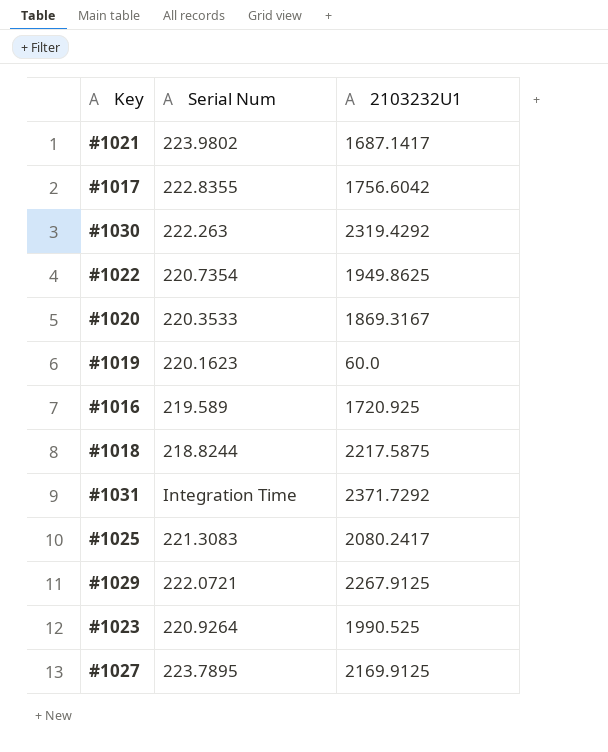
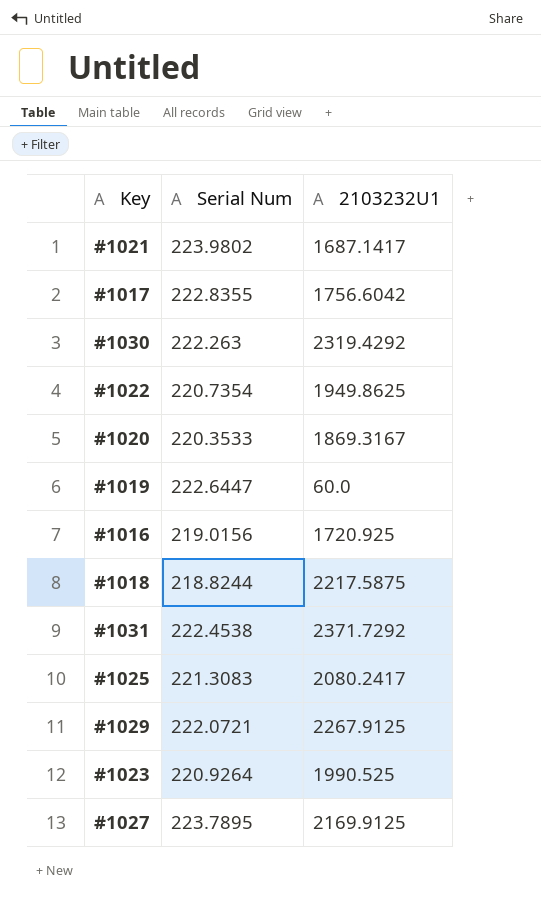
#1019 | Serial Num: 220.1623 -> 222.6447
#1016 | Serial Num: 219.589 -> 219.0156
#1031 | Serial Num: Integration Time -> 222.4538

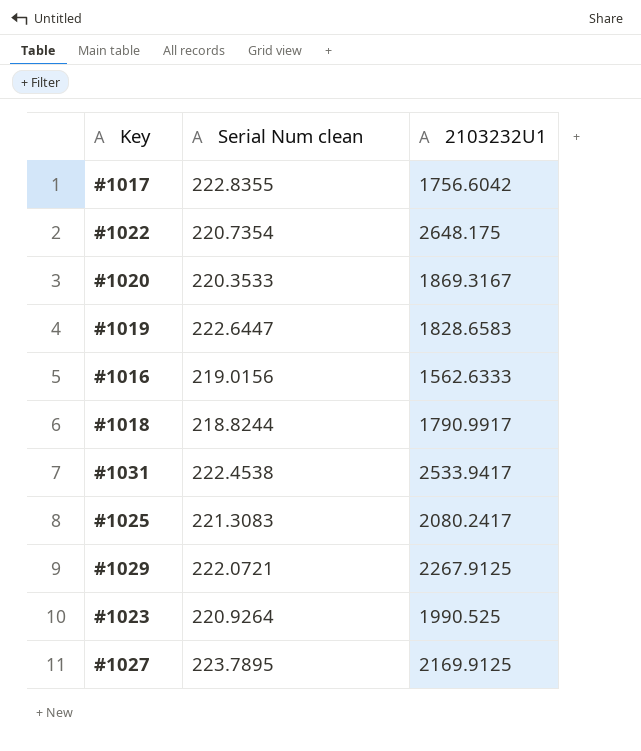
column name: Serial Num -> Serial Num clean
row #1021: 223.9802 | 1687.1417 -> none
row #1030: 222.263 | 2319.4292 -> none
#1022 | 2103232U1: 1949.8625 -> 2648.175
#1019 | 2103232U1: 60.0 -> 1828.6583
#1016 | 2103232U1: 1720.925 -> 1562.6333
#1018 | 2103232U1: 2217.5875 -> 1790.9917
#1031 | 2103232U1: 2371.7292 -> 2533.9417

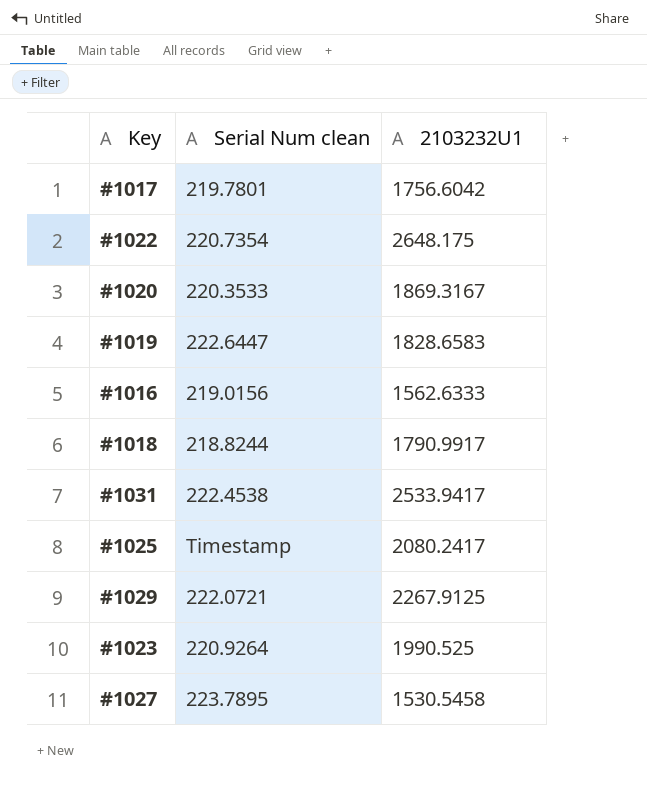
#1017 | Serial Num clean: 222.8355 -> 219.7801
#1025 | Serial Num clean: 221.3083 -> Timestamp
#1027 | 2103232U1: 2169.9125 -> 1530.5458

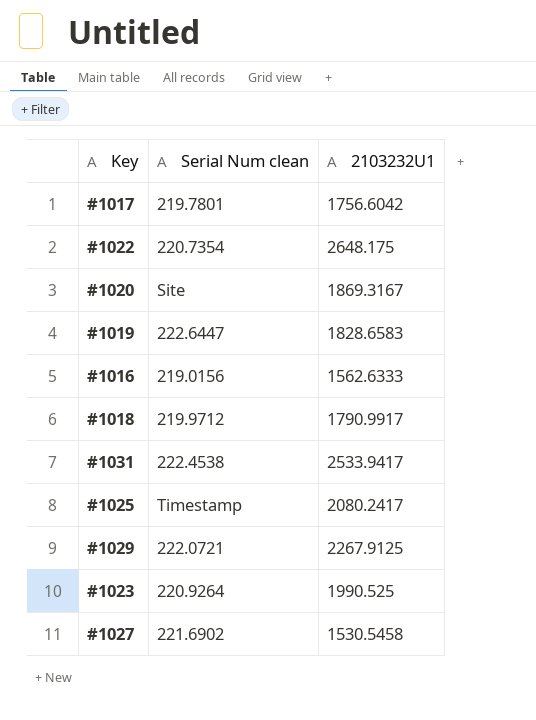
#1020 | Serial Num clean: 220.3533 -> Site
#1018 | Serial Num clean: 218.8244 -> 219.9712
#1027 | Serial Num clean: 223.7895 -> 221.6902

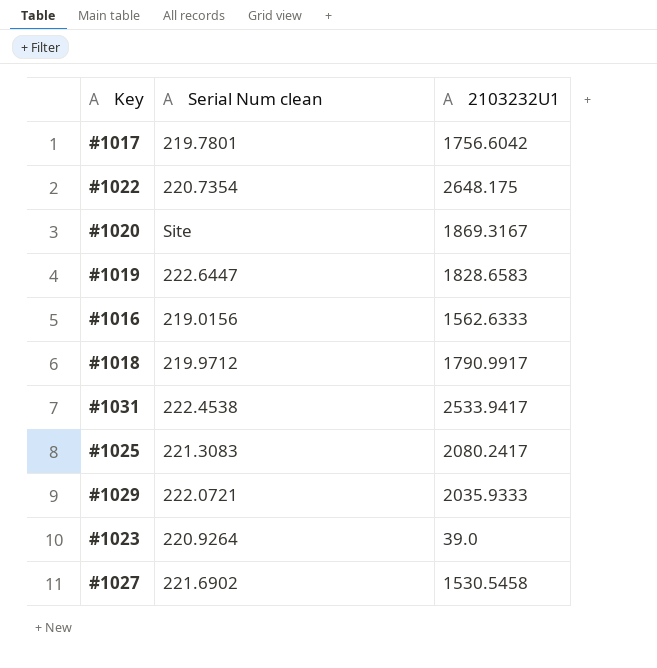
#1025 | Serial Num clean: Timestamp -> 221.3083
#1029 | 2103232U1: 2267.9125 -> 2035.9333
#1023 | 2103232U1: 1990.525 -> 39.0

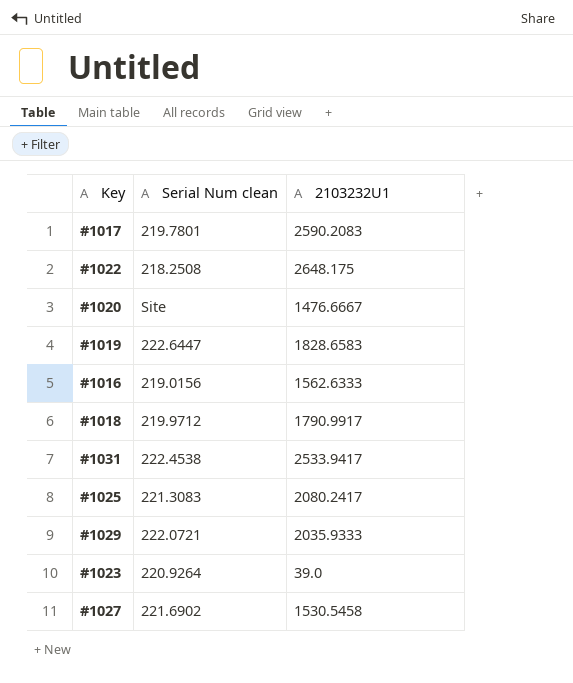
#1017 | 2103232U1: 1756.6042 -> 2590.2083
#1022 | Serial Num clean: 220.7354 -> 218.2508
#1020 | 2103232U1: 1869.3167 -> 1476.6667

